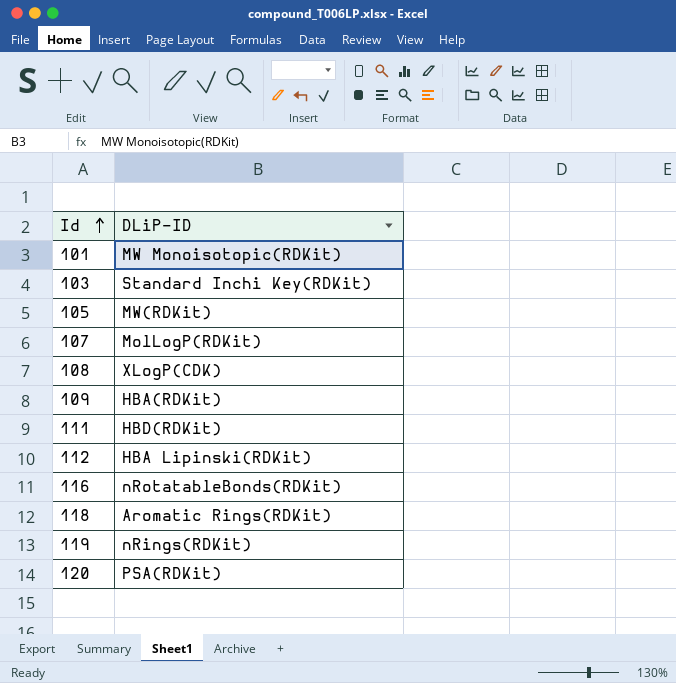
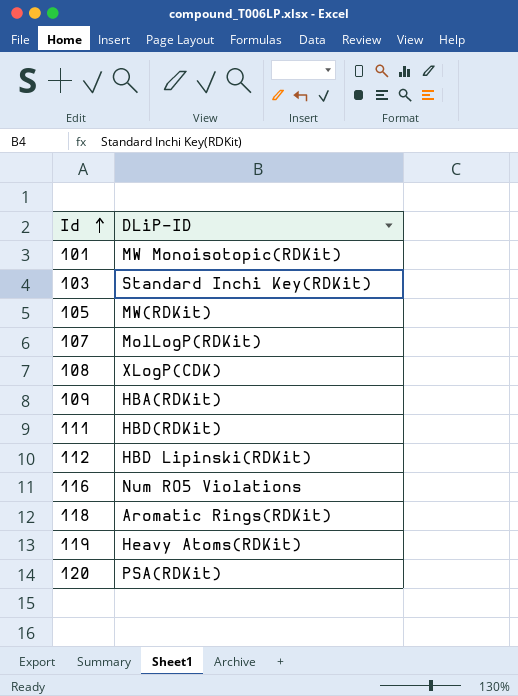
112 | DLiP-ID: HBA Lipinski(RDKit) -> HBD Lipinski(RDKit)
116 | DLiP-ID: nRotatableBonds(RDKit) -> Num RO5 Violations
119 | DLiP-ID: nRings(RDKit) -> Heavy Atoms(RDKit)

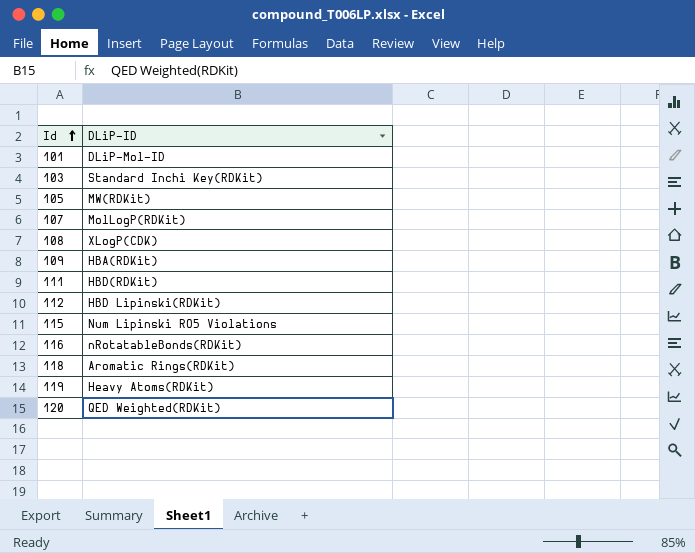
101 | DLiP-ID: MW Monoisotopic(RDKit) -> DLiP-Mol-ID
row 115: none -> Num Lipinski RO5 Violations
116 | DLiP-ID: Num RO5 Violations -> nRotatableBonds(RDKit)
120 | DLiP-ID: PSA(RDKit) -> QED Weighted(RDKit)

